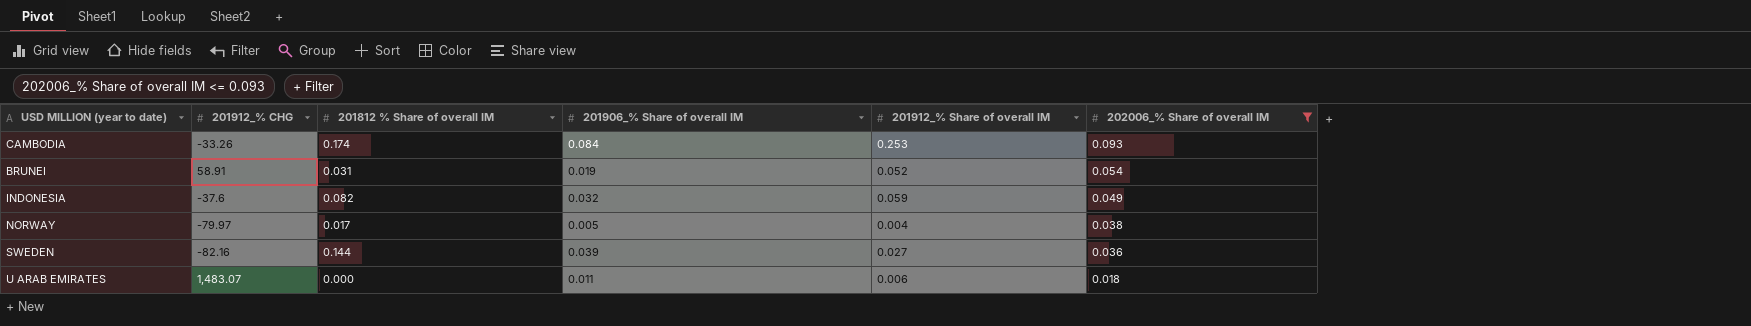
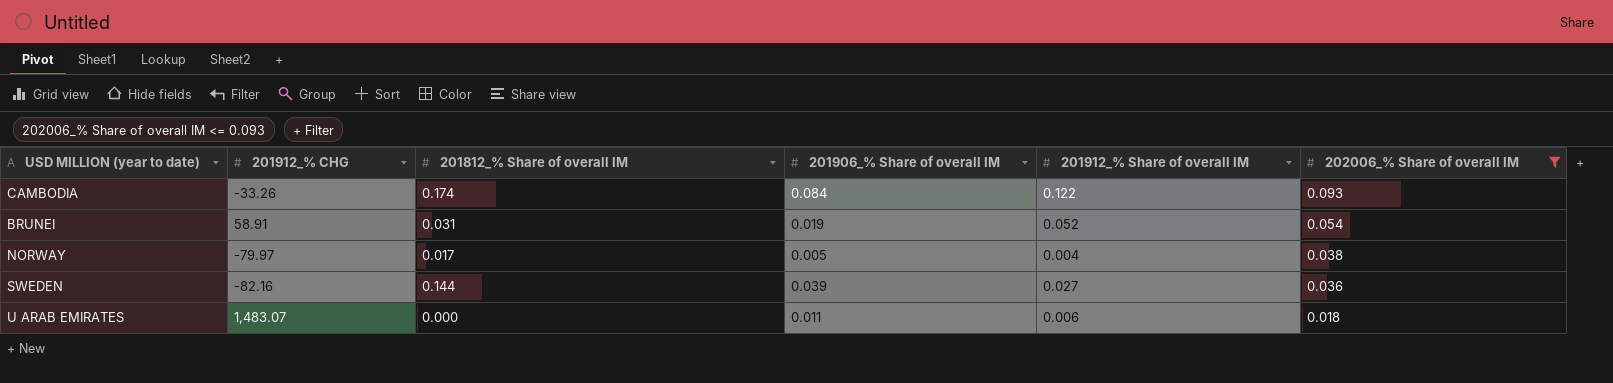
column name: 201812 % Share of overall IM -> 201812_% Share of overall IM
row INDONESIA: -37.6 | 0.082 | 0.032 | 0.059 | 0.049 -> none
CAMBODIA | 201912_% Share of overall IM: 0.253 -> 0.122

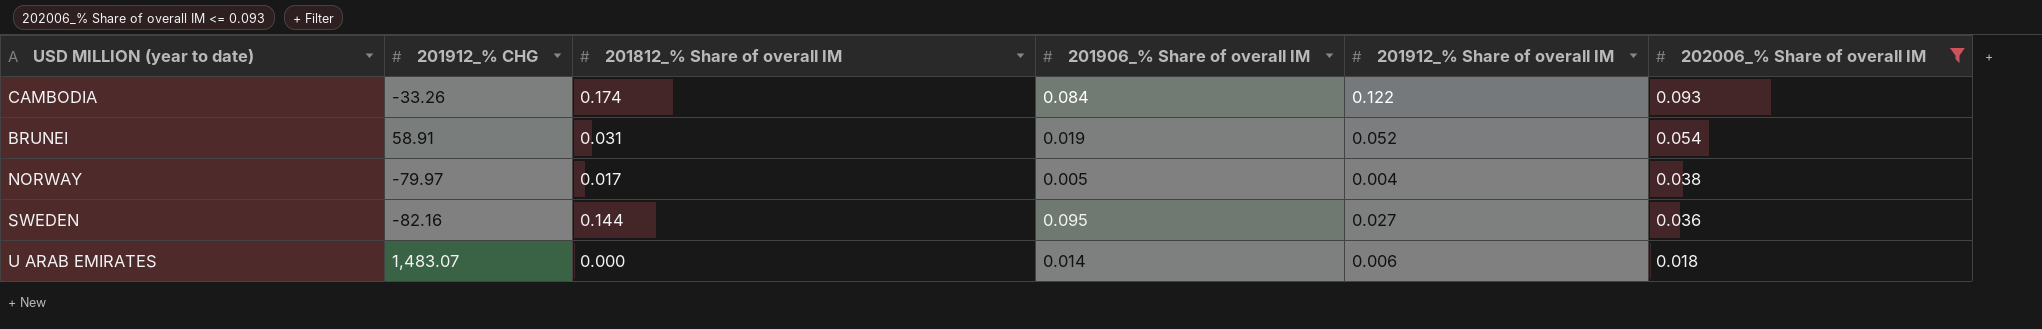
SWEDEN | 201906_% Share of overall IM: 0.039 -> 0.095
U ARAB EMIRATES | 201906_% Share of overall IM: 0.011 -> 0.014

